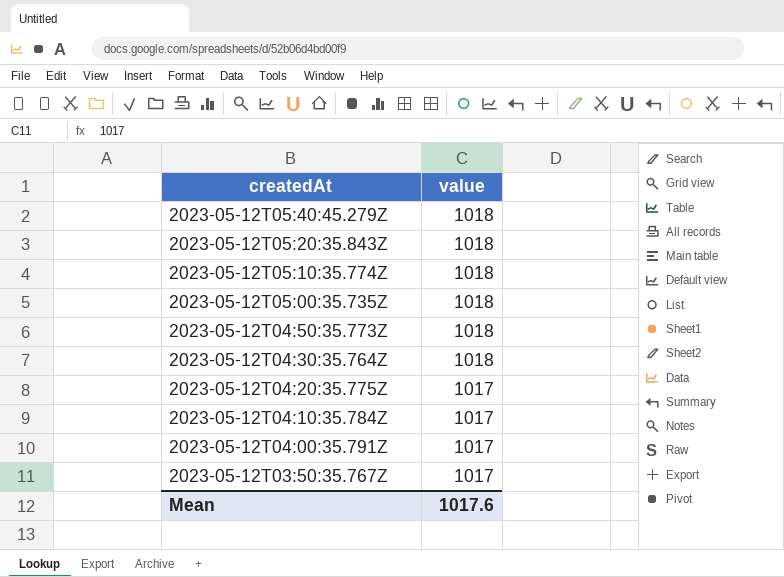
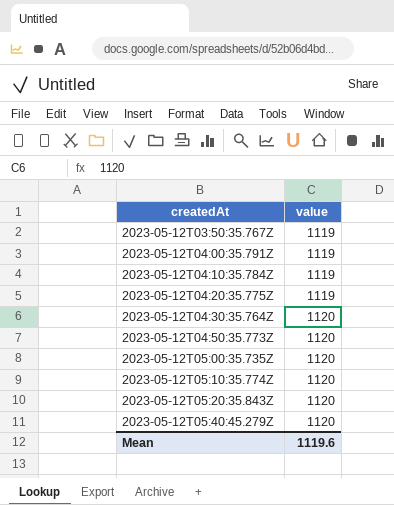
row order: createdAt descending -> createdAt ascending
2023-05-12T03:50:35.767Z | value: 1017 -> 1119
2023-05-12T04:00:35.791Z | value: 1017 -> 1119
2023-05-12T04:10:35.784Z | value: 1017 -> 1119
2023-05-12T04:20:35.775Z | value: 1017 -> 1119
2023-05-12T04:30:35.764Z | value: 1018 -> 1120
2023-05-12T04:50:35.773Z | value: 1018 -> 1120
2023-05-12T05:00:35.735Z | value: 1018 -> 1120
2023-05-12T05:10:35.774Z | value: 1018 -> 1120
2023-05-12T05:20:35.843Z | value: 1018 -> 1120
2023-05-12T05:40:45.279Z | value: 1018 -> 1120
Mean | value: 1017.6 -> 1119.6

